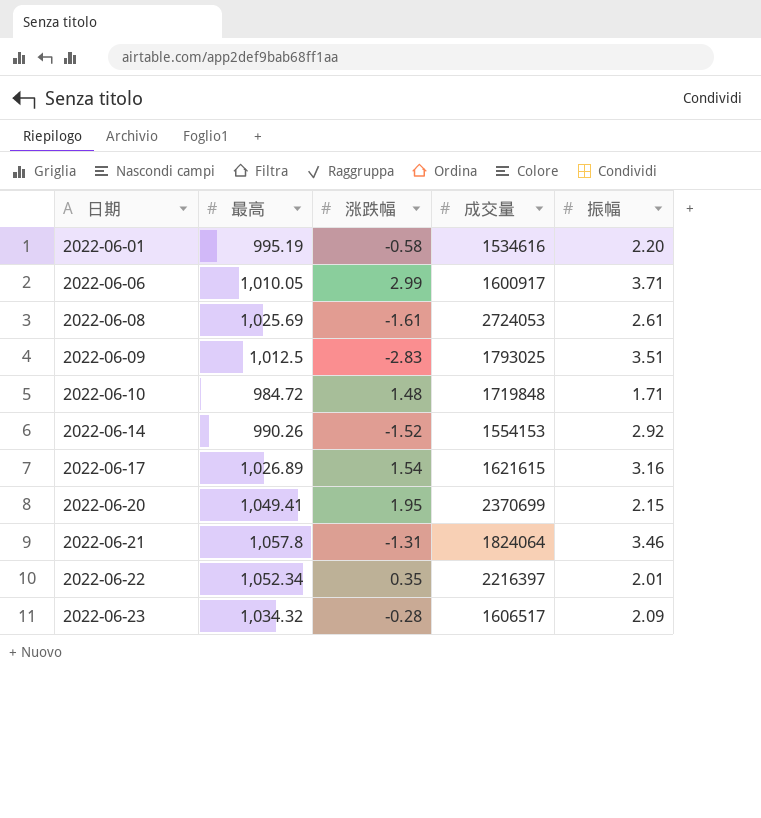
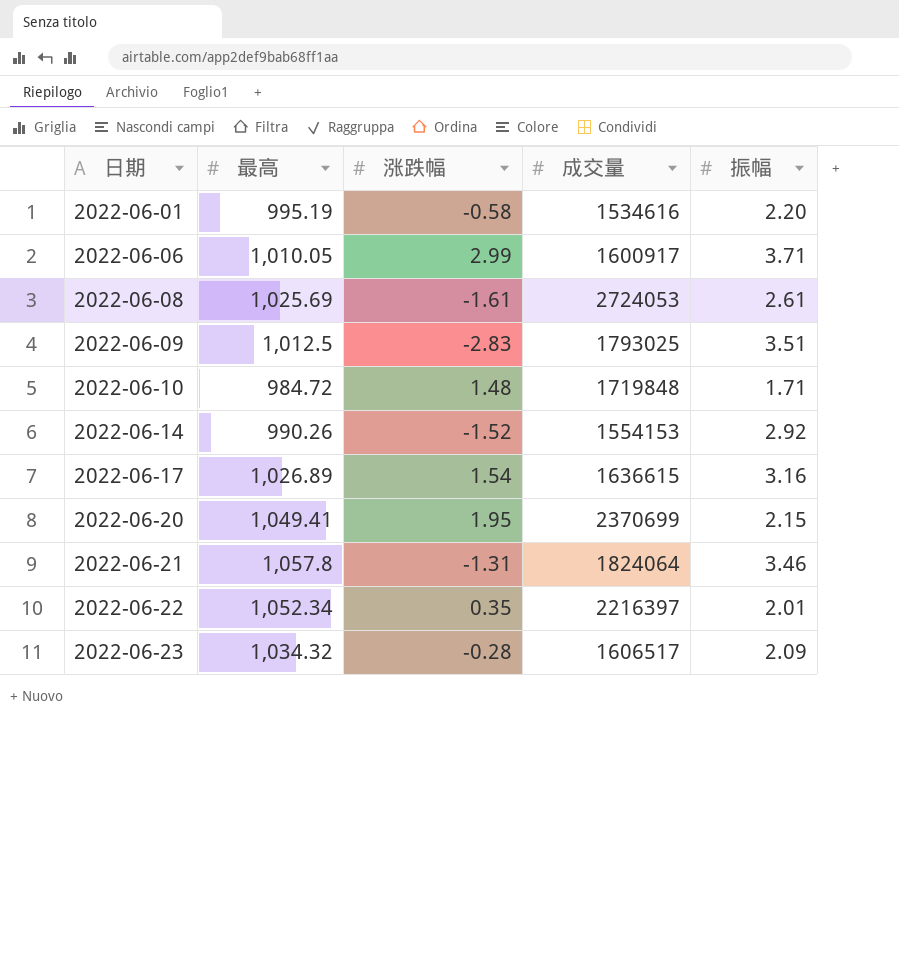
2022-06-17 | 成交量: 1621615 -> 1636615

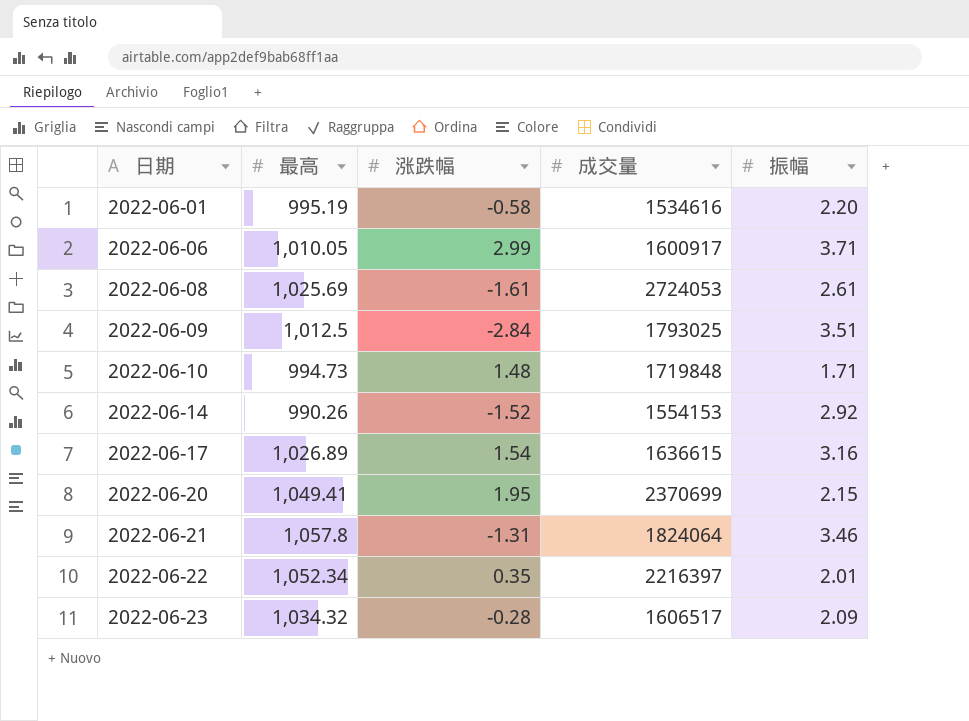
2022-06-09 | 涨跌幅: -2.83 -> -2.84
2022-06-10 | 最高: 984.72 -> 994.73

